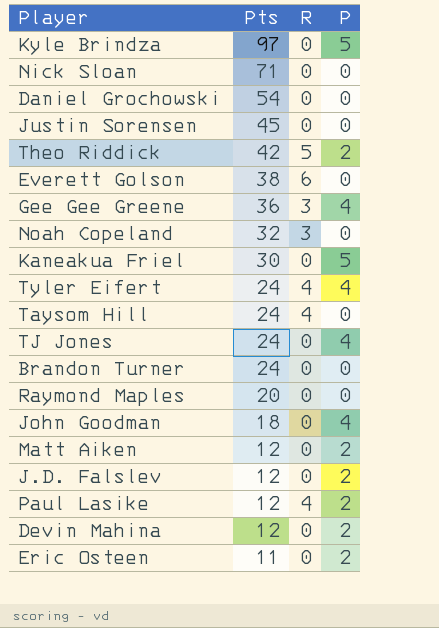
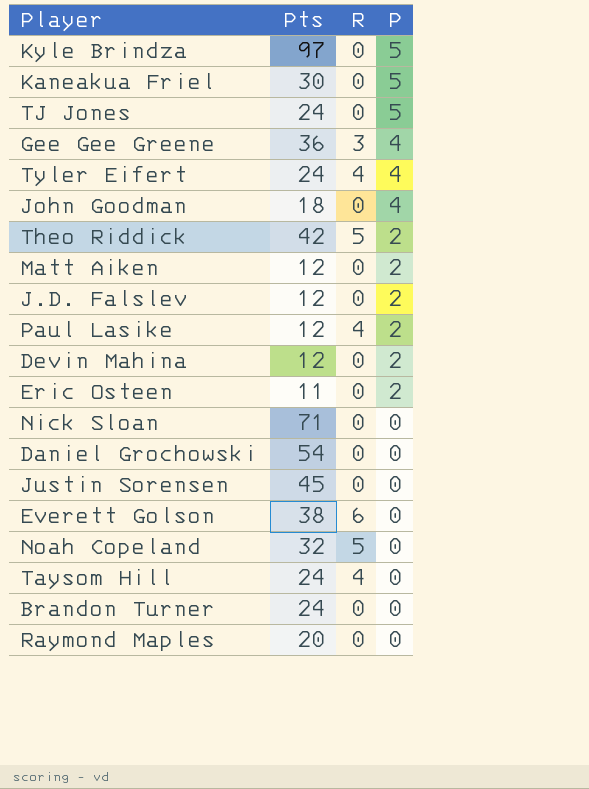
row order: Pts descending -> P descending
TJ Jones | P: 4 -> 5
Noah Copeland | R: 3 -> 5

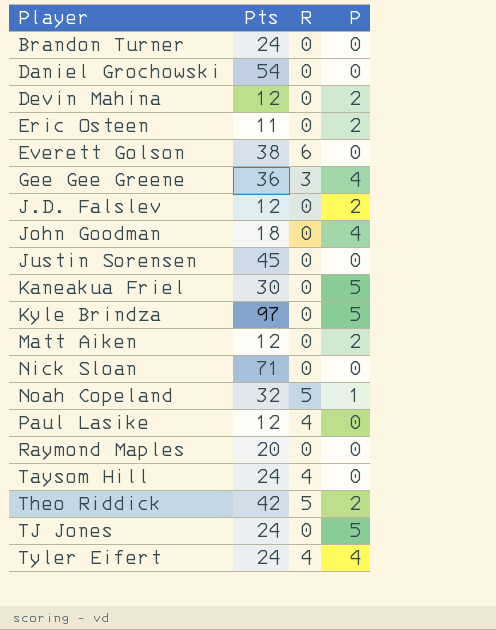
row order: P descending -> Player ascending
Noah Copeland | P: 0 -> 1
Paul Lasike | P: 2 -> 0

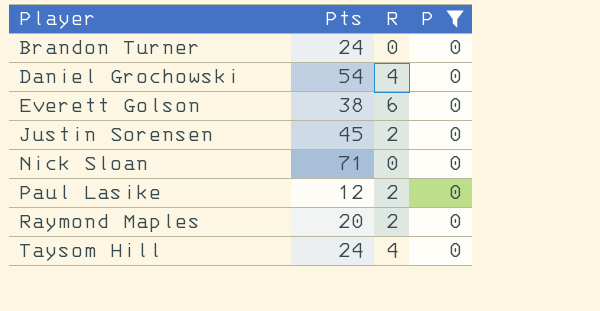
filter: none -> P = 0
Daniel Grochowski | R: 0 -> 4
Justin Sorensen | R: 0 -> 2
Paul Lasike | R: 4 -> 2
Raymond Maples | R: 0 -> 2

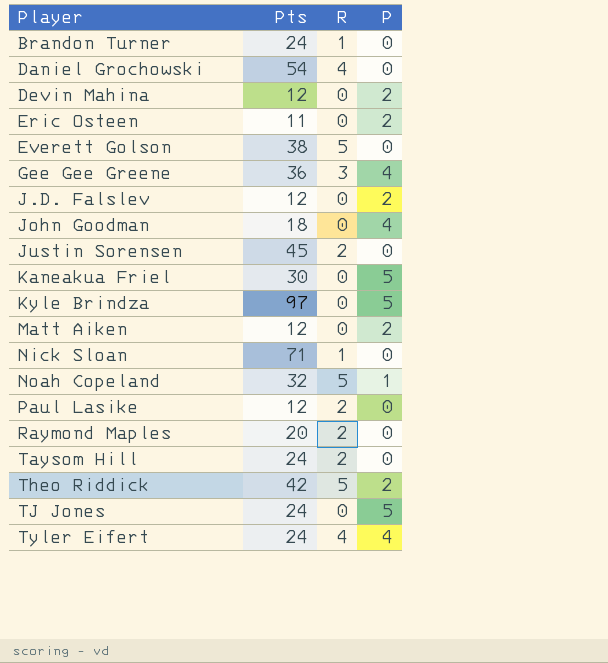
filter: P = 0 -> none
Brandon Turner | R: 0 -> 1
Everett Golson | R: 6 -> 5
Nick Sloan | R: 0 -> 1
Taysom Hill | R: 4 -> 2

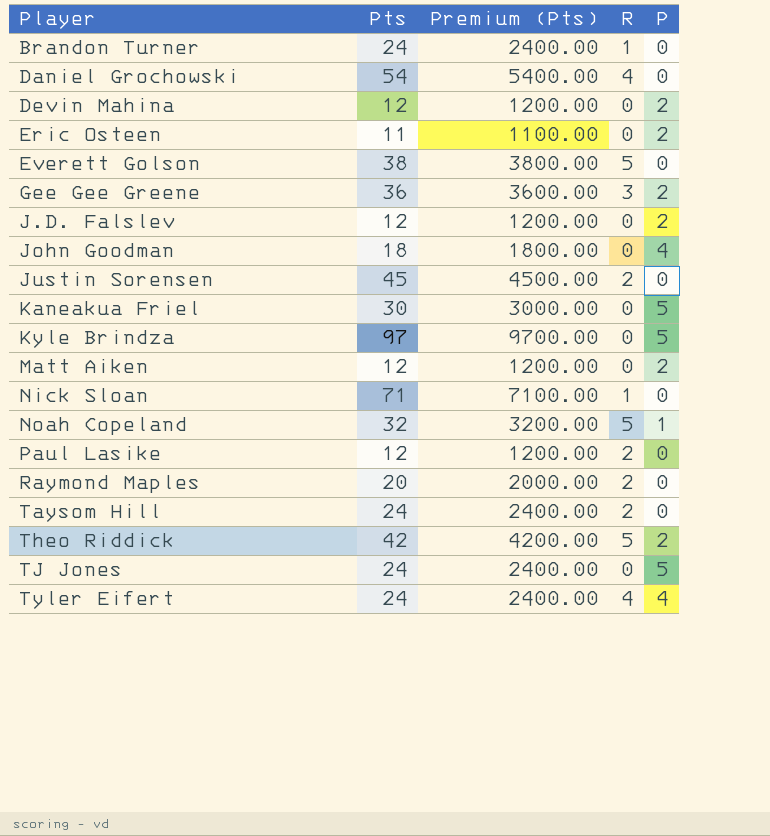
column Premium (Pts) | formula: none -> [Pts] * 100
Gee Gee Greene | P: 4 -> 2

